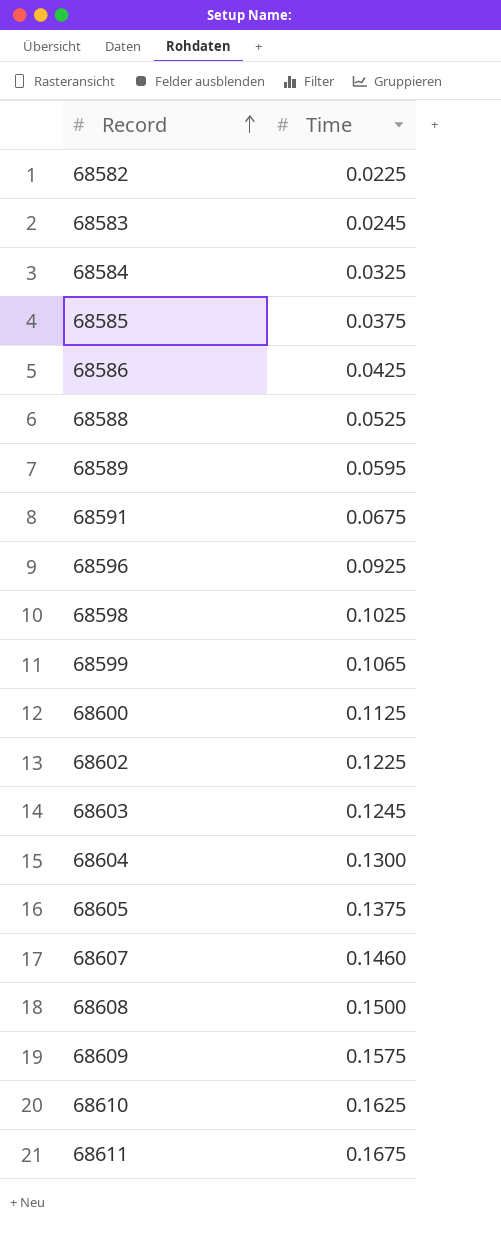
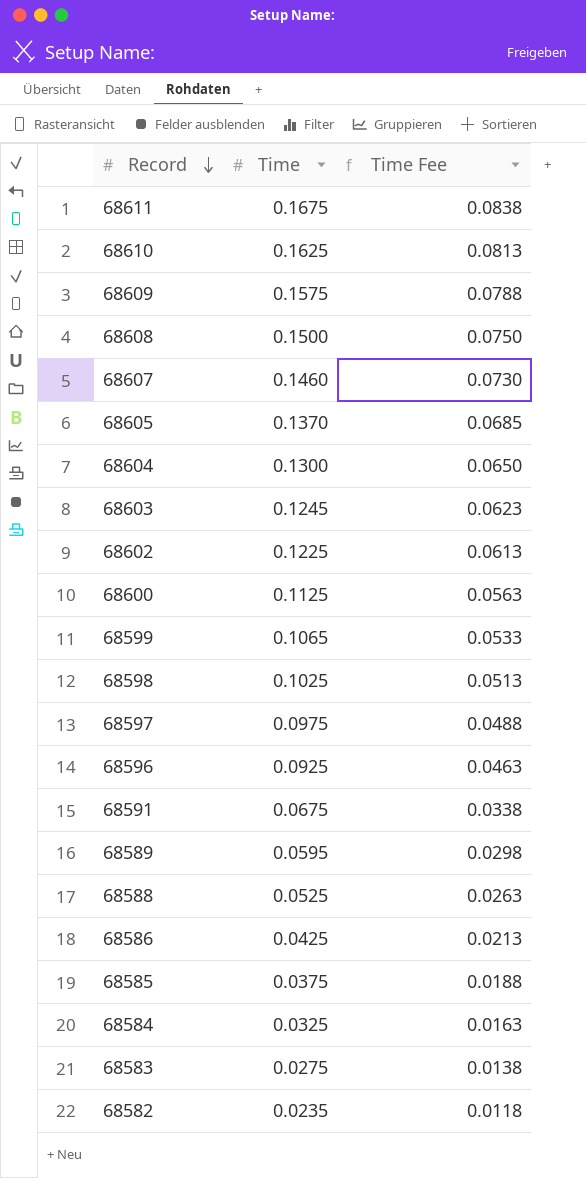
row order: Record ascending -> Record descending
column Time Fee | formula: none -> [Time] * 0.5
68605 | Time: 0.1375 -> 0.1370
row 68597: none -> 0.0975 | 0.0488
68583 | Time: 0.0245 -> 0.0275
68582 | Time: 0.0225 -> 0.0235

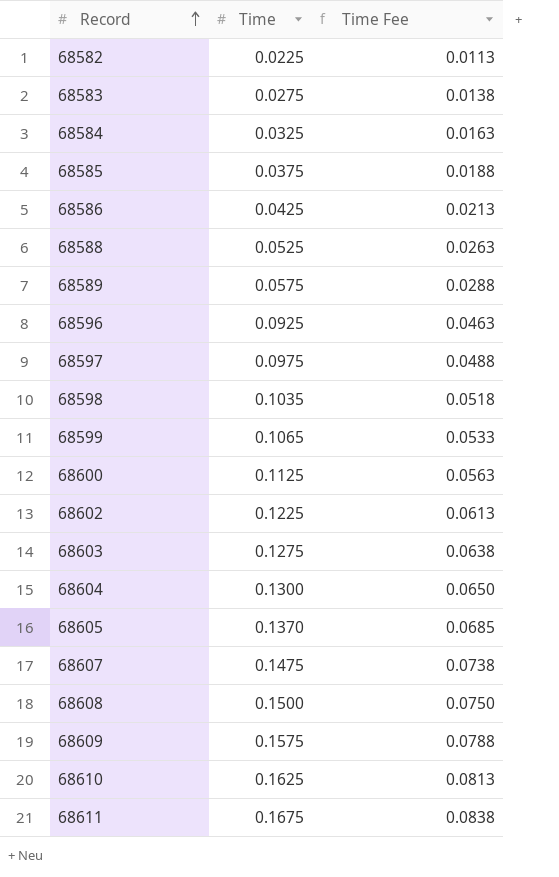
row order: Record descending -> Record ascending
row 68591: 0.0675 | 0.0338 -> none
68582 | Time: 0.0235 -> 0.0225
68582 | Time Fee: 0.0118 -> 0.0113
68589 | Time: 0.0595 -> 0.0575
68589 | Time Fee: 0.0298 -> 0.0288
68598 | Time: 0.1025 -> 0.1035
68598 | Time Fee: 0.0513 -> 0.0518
68603 | Time: 0.1245 -> 0.1275
68603 | Time Fee: 0.0623 -> 0.0638
68607 | Time: 0.1460 -> 0.1475
68607 | Time Fee: 0.0730 -> 0.0738

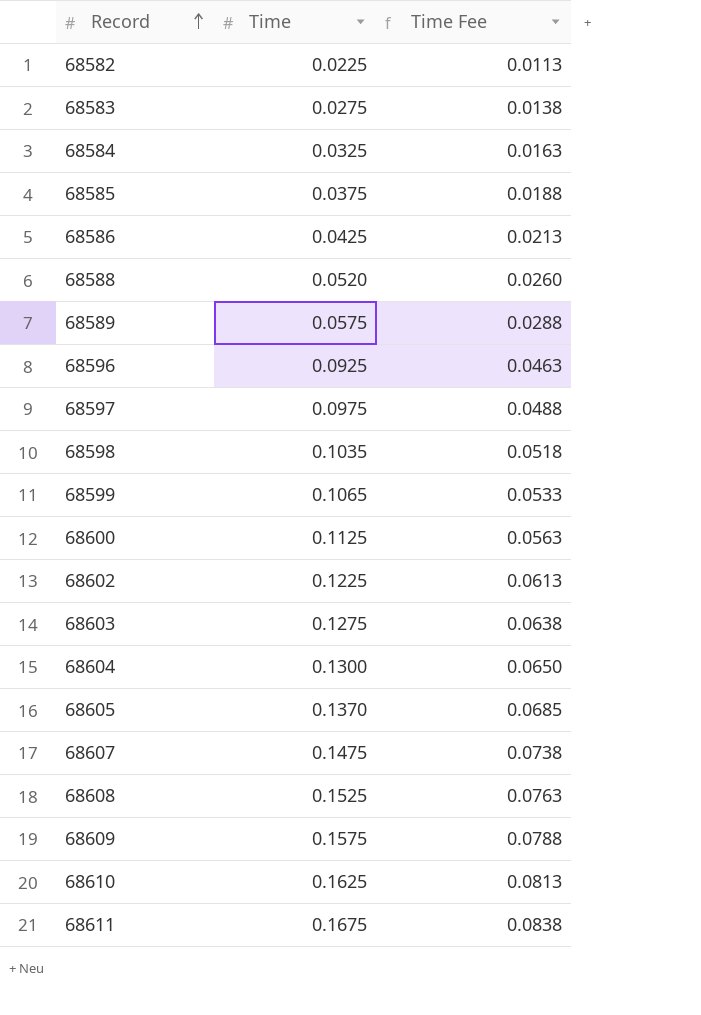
68588 | Time: 0.0525 -> 0.0520
68588 | Time Fee: 0.0263 -> 0.0260
68608 | Time: 0.1500 -> 0.1525
68608 | Time Fee: 0.0750 -> 0.0763

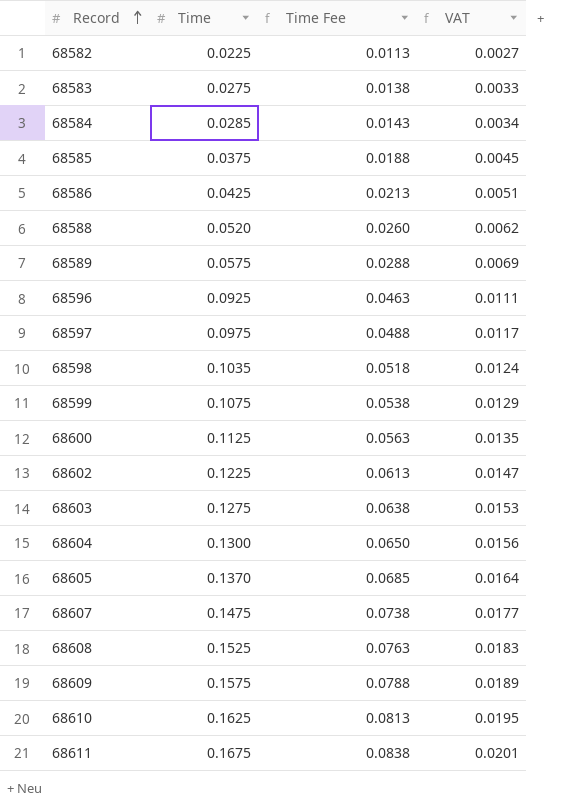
column VAT | formula: none -> [Time] * 0.12
68584 | Time: 0.0325 -> 0.0285
68584 | Time Fee: 0.0163 -> 0.0143
68599 | Time: 0.1065 -> 0.1075
68599 | Time Fee: 0.0533 -> 0.0538

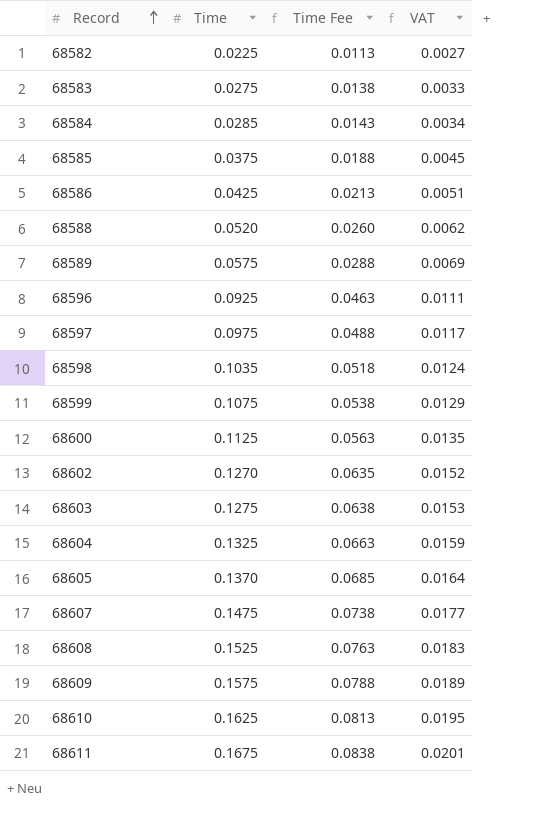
68602 | Time: 0.1225 -> 0.1270
68602 | Time Fee: 0.0613 -> 0.0635
68602 | VAT: 0.0147 -> 0.0152
68604 | Time: 0.1300 -> 0.1325
68604 | Time Fee: 0.0650 -> 0.0663
68604 | VAT: 0.0156 -> 0.0159

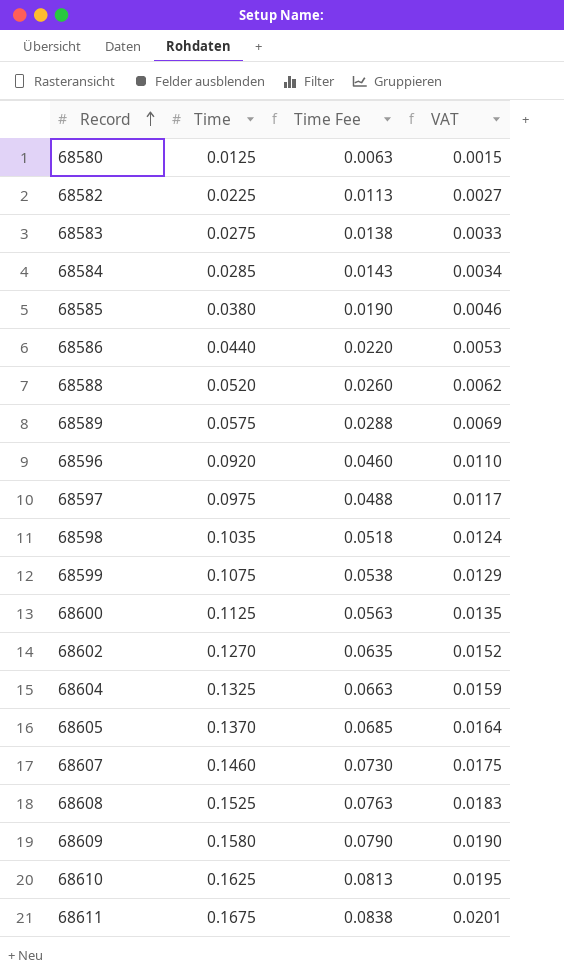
row 68603: 0.1275 | 0.0638 | 0.0153 -> none
row 68580: none -> 0.0125 | 0.0063 | 0.0015
68585 | Time: 0.0375 -> 0.0380
68585 | Time Fee: 0.0188 -> 0.0190
68585 | VAT: 0.0045 -> 0.0046
68586 | Time: 0.0425 -> 0.0440
68586 | Time Fee: 0.0213 -> 0.0220
68586 | VAT: 0.0051 -> 0.0053
68596 | Time: 0.0925 -> 0.0920
68596 | Time Fee: 0.0463 -> 0.0460
68596 | VAT: 0.0111 -> 0.0110
68607 | Time: 0.1475 -> 0.1460
68607 | Time Fee: 0.0738 -> 0.0730
68607 | VAT: 0.0177 -> 0.0175
68609 | Time: 0.1575 -> 0.1580
68609 | Time Fee: 0.0788 -> 0.0790
68609 | VAT: 0.0189 -> 0.0190

